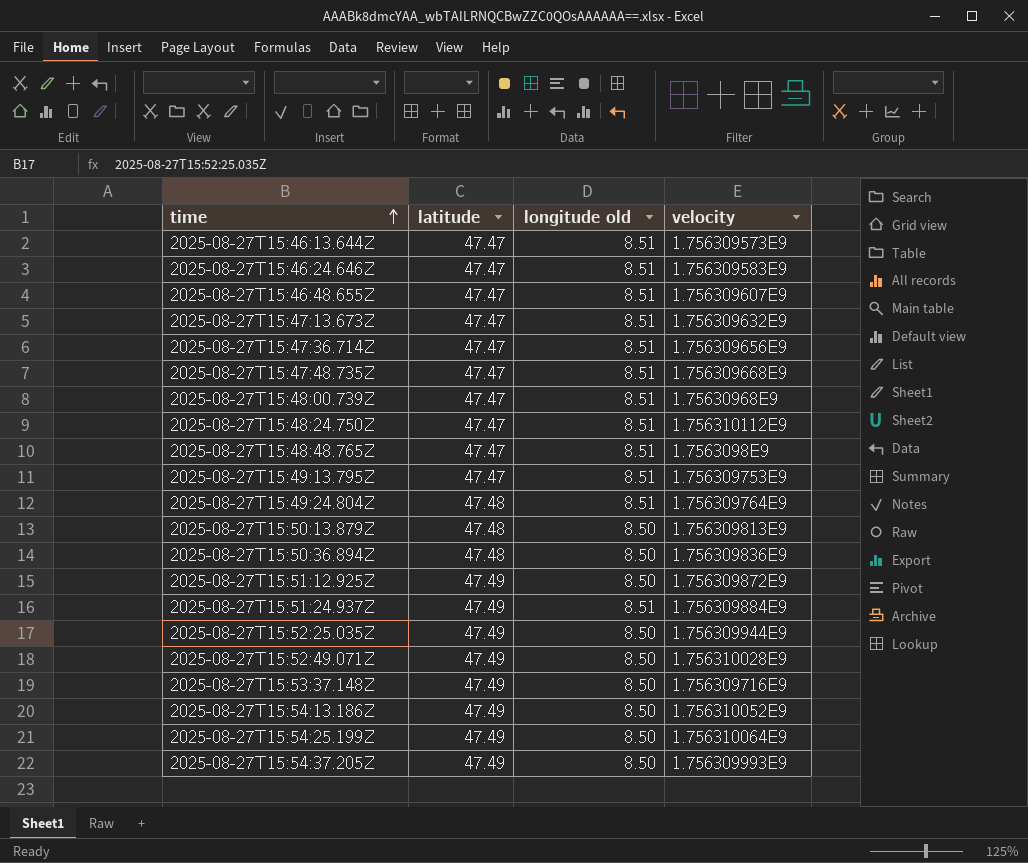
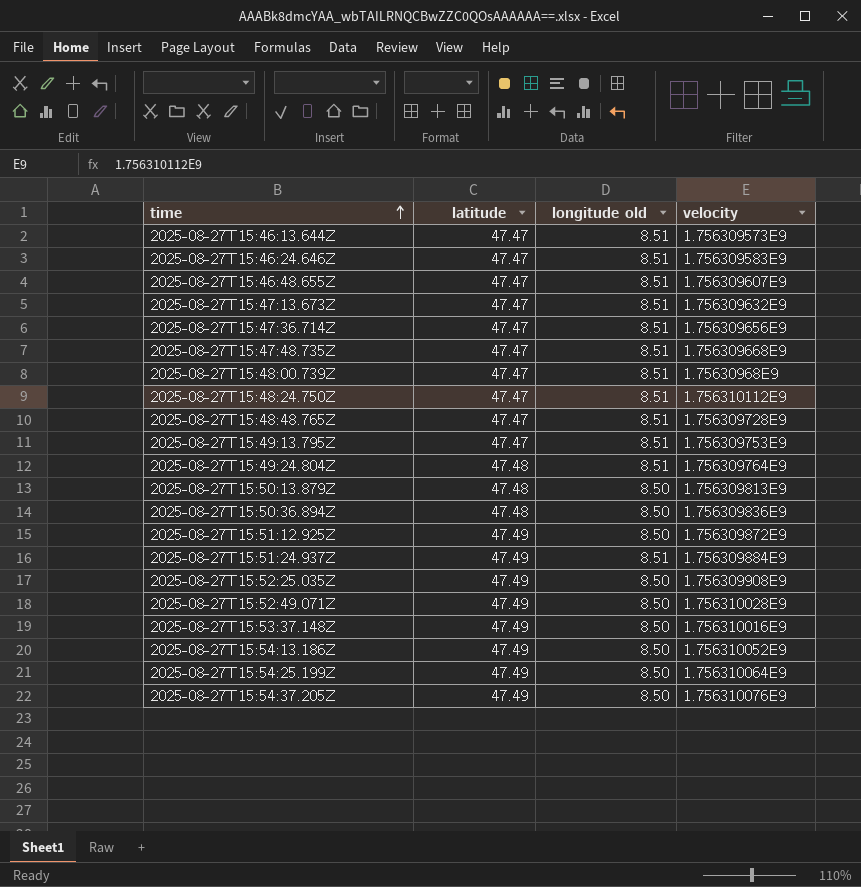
2025-08-27T15:48:48.765Z | velocity: 1.7563098E9 -> 1.756309728E9
2025-08-27T15:52:25.035Z | velocity: 1.756309944E9 -> 1.756309908E9
2025-08-27T15:53:37.148Z | velocity: 1.756309716E9 -> 1.756310016E9
2025-08-27T15:54:37.205Z | velocity: 1.756309993E9 -> 1.756310076E9

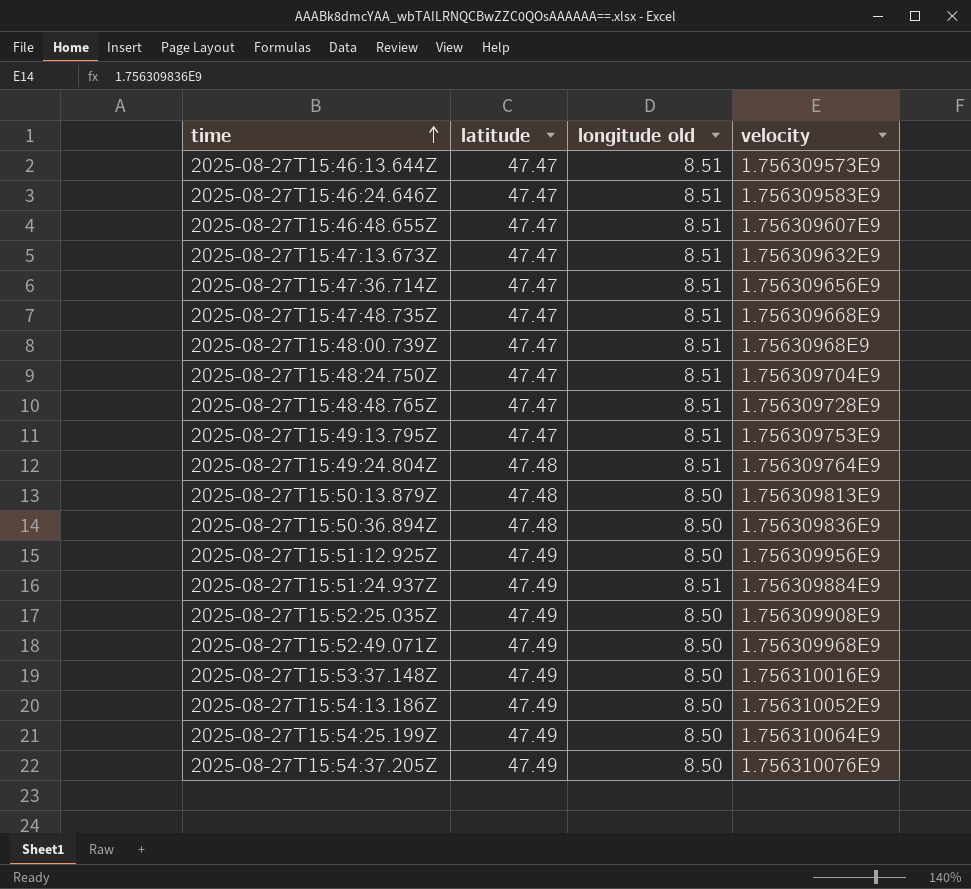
2025-08-27T15:48:24.750Z | velocity: 1.756310112E9 -> 1.756309704E9
2025-08-27T15:51:12.925Z | velocity: 1.756309872E9 -> 1.756309956E9
2025-08-27T15:52:49.071Z | velocity: 1.756310028E9 -> 1.756309968E9

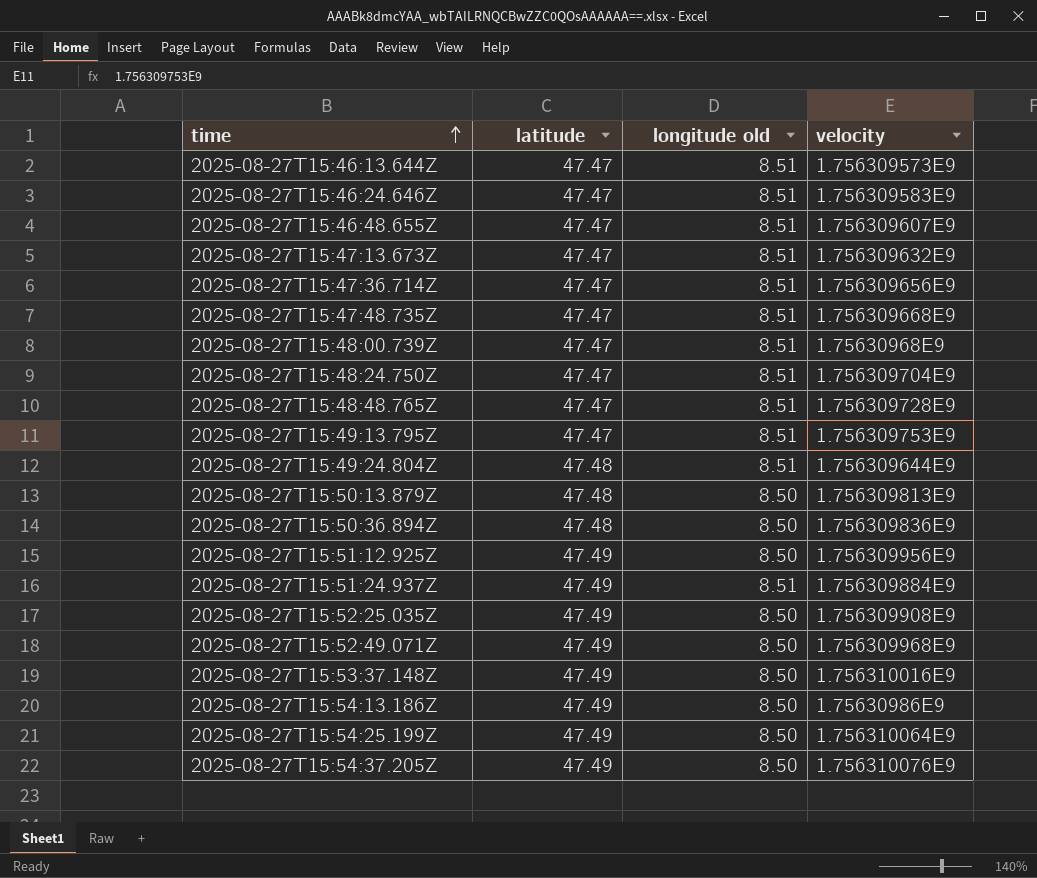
2025-08-27T15:49:24.804Z | velocity: 1.756309764E9 -> 1.756309644E9
2025-08-27T15:54:13.186Z | velocity: 1.756310052E9 -> 1.75630986E9

